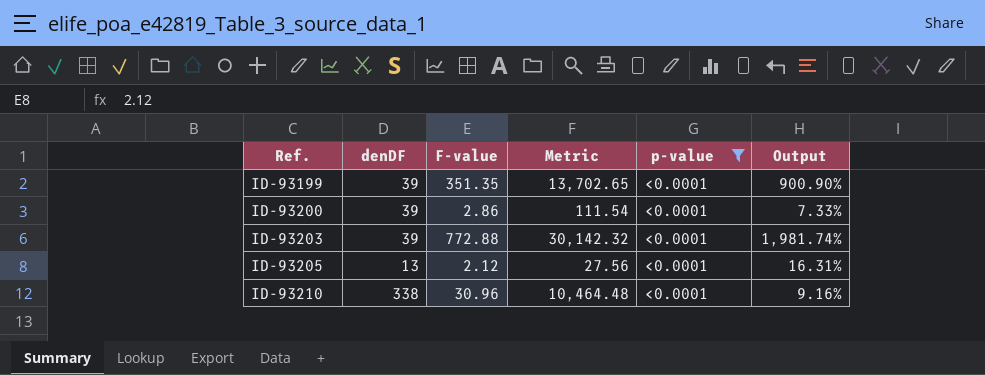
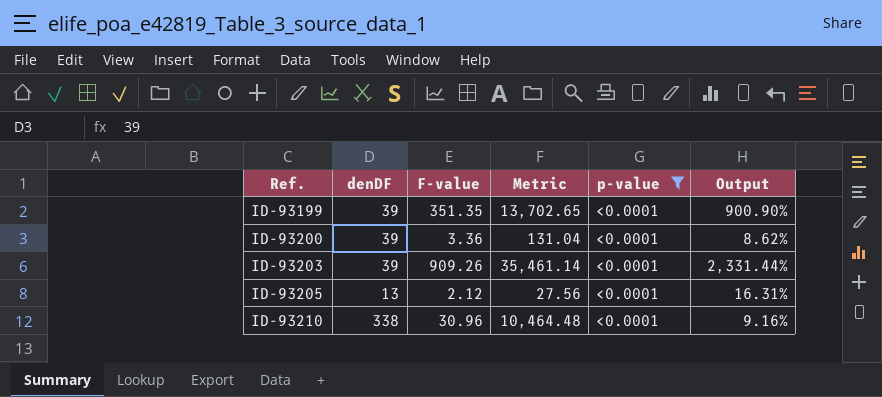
ID-93200 | F-value: 2.86 -> 3.36
ID-93200 | Metric: 111.54 -> 131.04
ID-93200 | Output: 7.33% -> 8.62%
ID-93203 | F-value: 772.88 -> 909.26
ID-93203 | Metric: 30,142.32 -> 35,461.14
ID-93203 | Output: 1,981.74% -> 2,331.44%

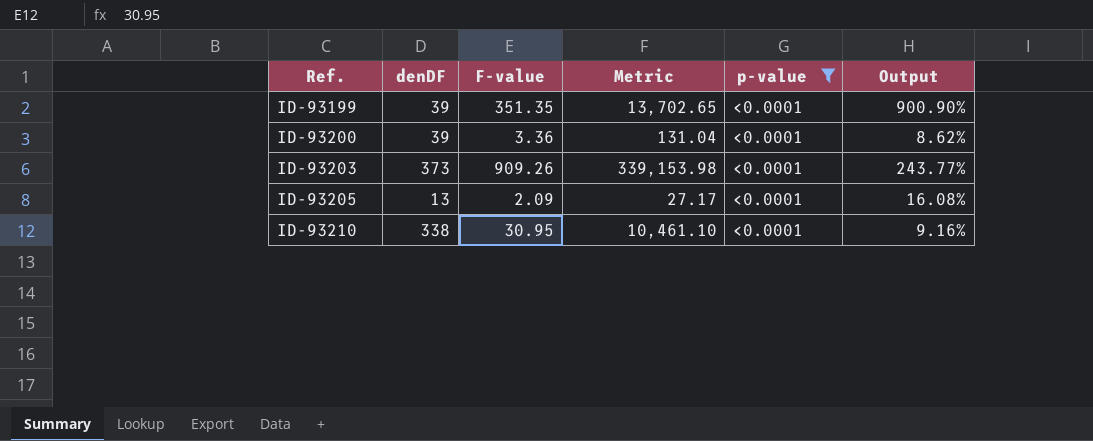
ID-93203 | denDF: 39 -> 373
ID-93203 | Metric: 35,461.14 -> 339,153.98
ID-93203 | Output: 2,331.44% -> 243.77%
ID-93205 | F-value: 2.12 -> 2.09
ID-93205 | Metric: 27.56 -> 27.17
ID-93205 | Output: 16.31% -> 16.08%
ID-93210 | F-value: 30.96 -> 30.95
ID-93210 | Metric: 10,464.48 -> 10,461.10

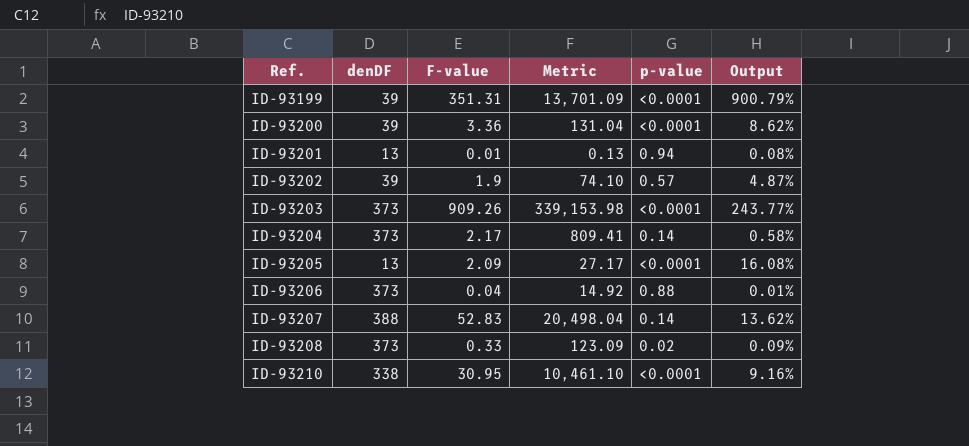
filter: p-value = <0.0001 -> none
ID-93199 | F-value: 351.35 -> 351.31
ID-93199 | Metric: 13,702.65 -> 13,701.09
ID-93199 | Output: 900.90% -> 900.79%

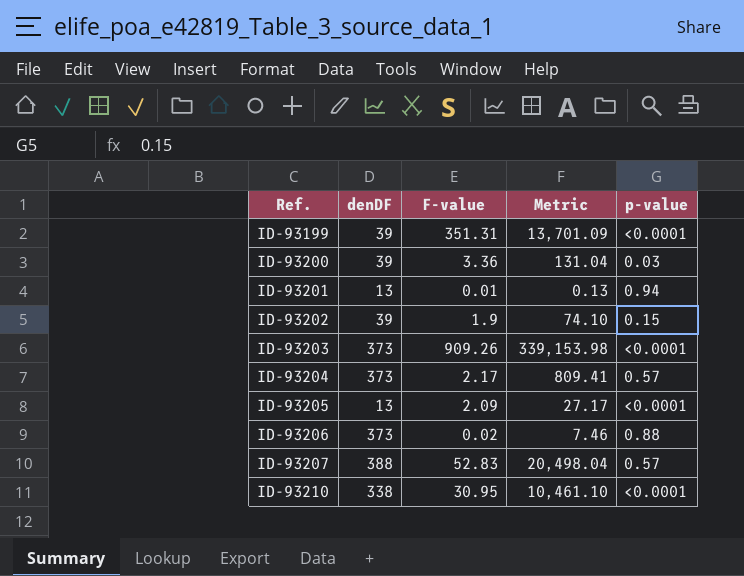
column Output | formula: [F-value] / [denDF] -> none
row ID-93208: 373 | 0.33 | 123.09 | 0.02 | 0.09% -> none
ID-93200 | p-value: <0.0001 -> 0.03
ID-93202 | p-value: 0.57 -> 0.15
ID-93204 | p-value: 0.14 -> 0.57
ID-93206 | F-value: 0.04 -> 0.02
ID-93206 | Metric: 14.92 -> 7.46
ID-93207 | p-value: 0.14 -> 0.57

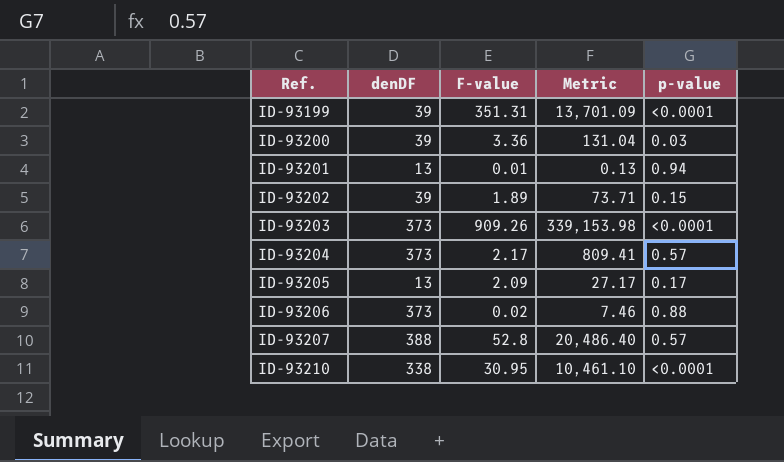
ID-93202 | F-value: 1.9 -> 1.89
ID-93202 | Metric: 74.10 -> 73.71
ID-93205 | p-value: <0.0001 -> 0.17
ID-93207 | F-value: 52.83 -> 52.8
ID-93207 | Metric: 20,498.04 -> 20,486.40

